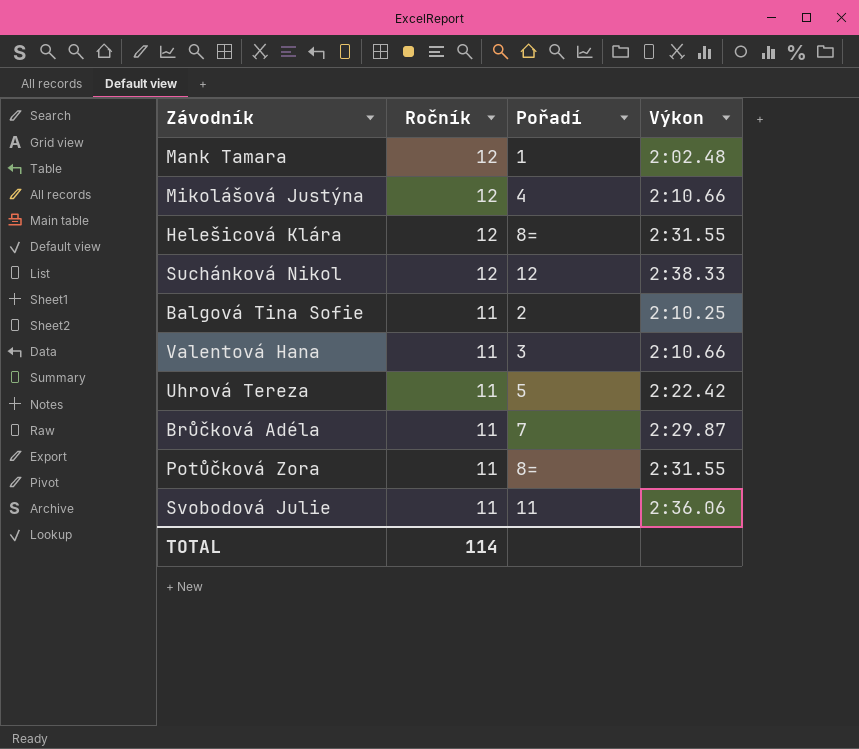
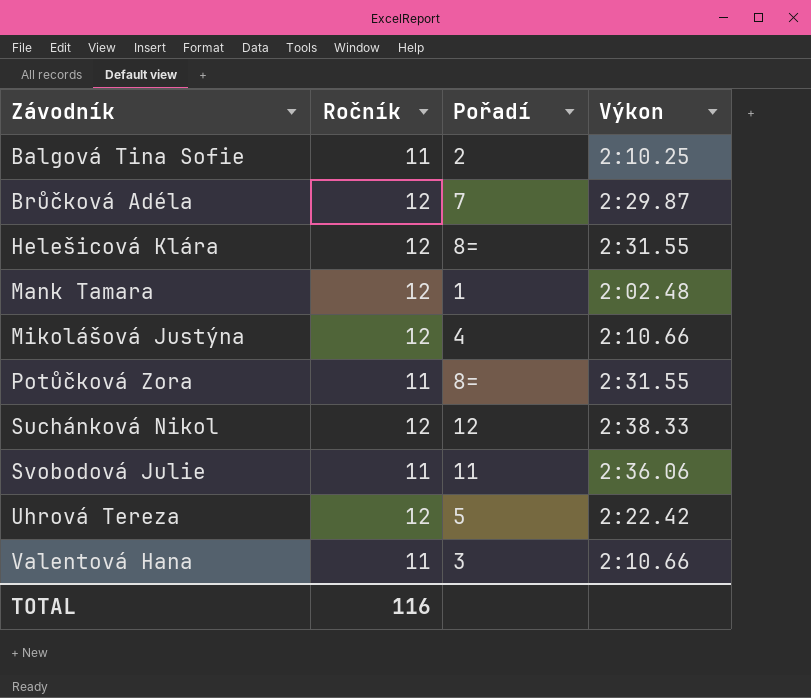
row order: Ročník descending -> Závodník ascending
Brůčková Adéla | Ročník: 11 -> 12
Uhrová Tereza | Ročník: 11 -> 12
TOTAL | Ročník: 114 -> 116

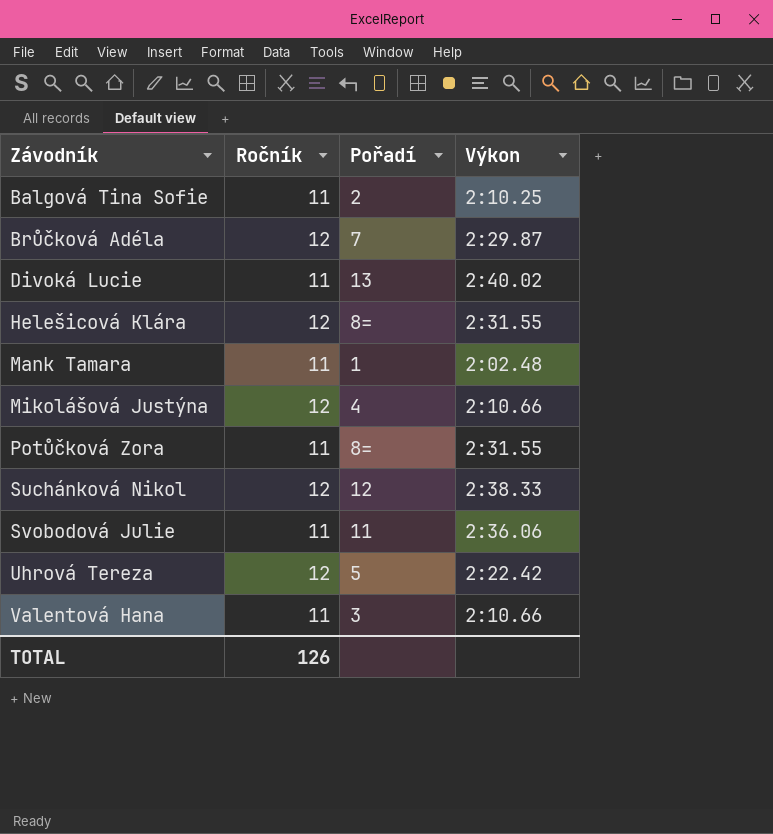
row Divoká Lucie: none -> 11 | 13 | 2:40.02
Mank Tamara | Ročník: 12 -> 11
TOTAL | Ročník: 116 -> 126

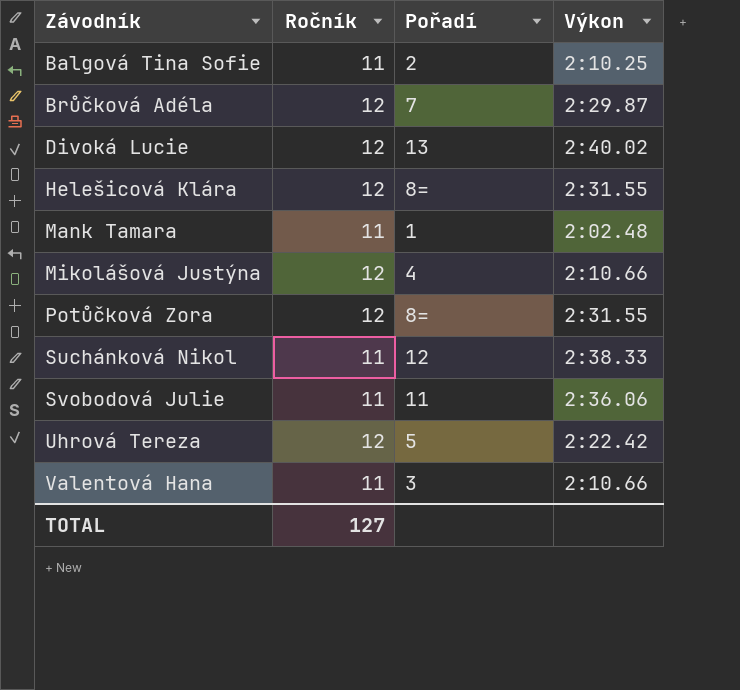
Divoká Lucie | Ročník: 11 -> 12
Potůčková Zora | Ročník: 11 -> 12
Suchánková Nikol | Ročník: 12 -> 11
TOTAL | Ročník: 126 -> 127

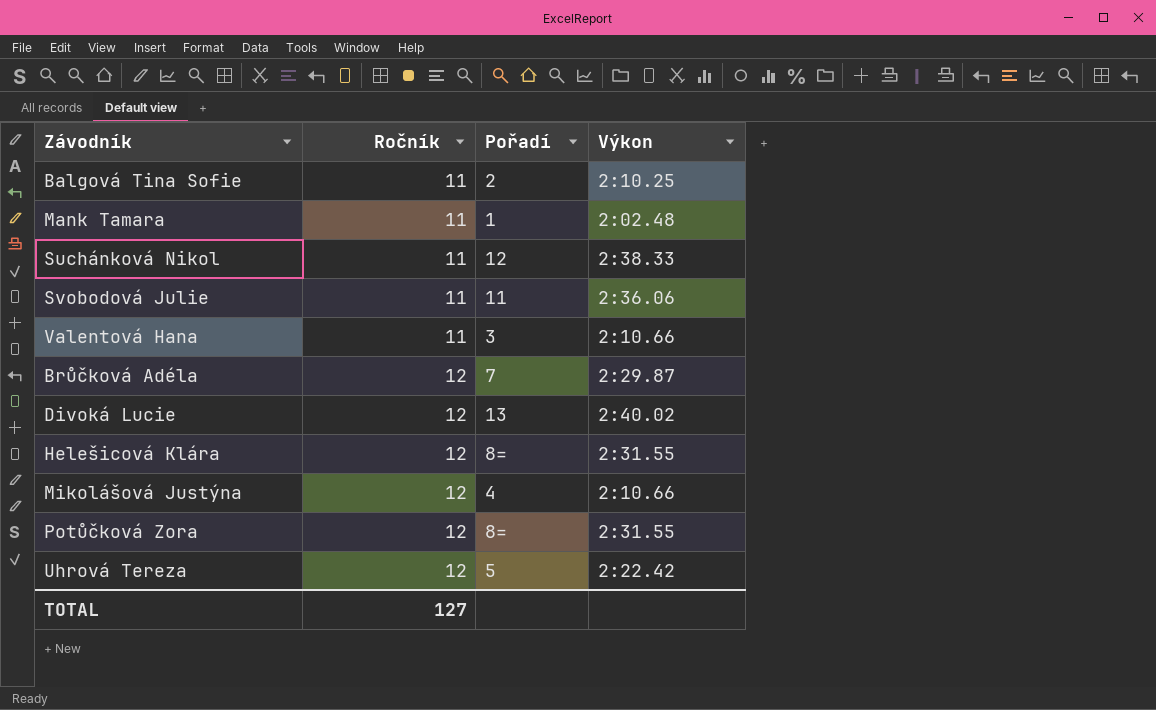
row order: Závodník ascending -> Ročník ascending

